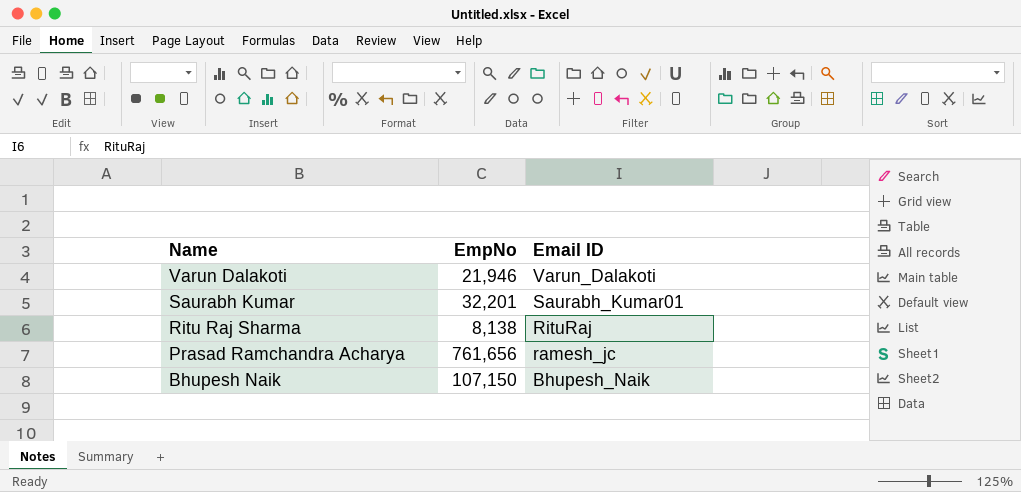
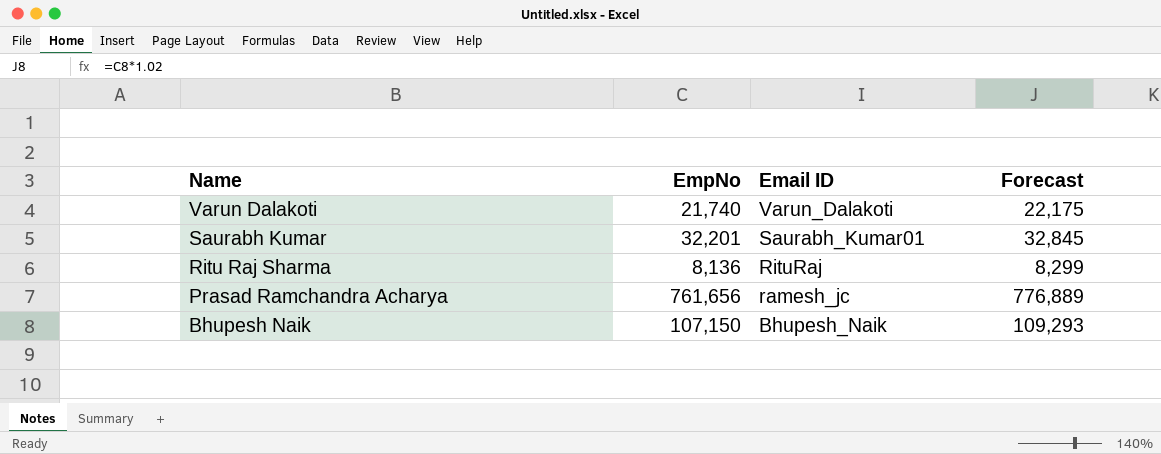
column Forecast | formula: none -> [EmpNo] * 1.02
Varun Dalakoti | EmpNo: 21,946 -> 21,740
Ritu Raj Sharma | EmpNo: 8,138 -> 8,136

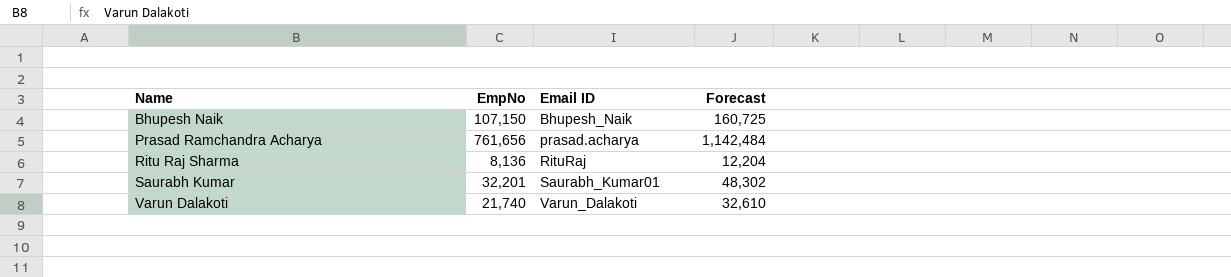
row order: Name descending -> Name ascending
column Forecast | formula: [EmpNo] * 1.02 -> [EmpNo] * 1.5
Prasad Ramchandra Acharya | Email ID: ramesh_jc -> prasad.acharya

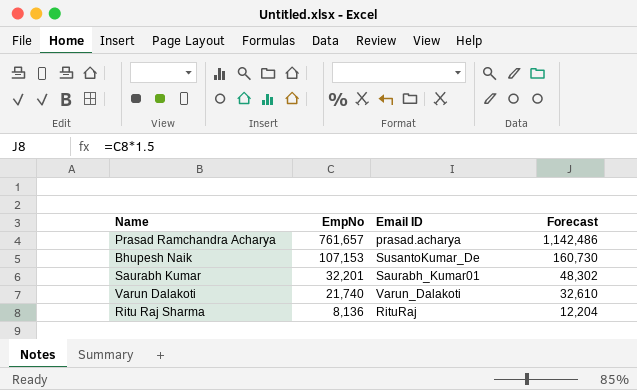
row order: Name ascending -> EmpNo descending
Prasad Ramchandra Acharya | EmpNo: 761,656 -> 761,657
Prasad Ramchandra Acharya | Forecast: 1,142,484 -> 1,142,486
Bhupesh Naik | EmpNo: 107,150 -> 107,153
Bhupesh Naik | Email ID: Bhupesh_Naik -> SusantoKumar_De
Bhupesh Naik | Forecast: 160,725 -> 160,730

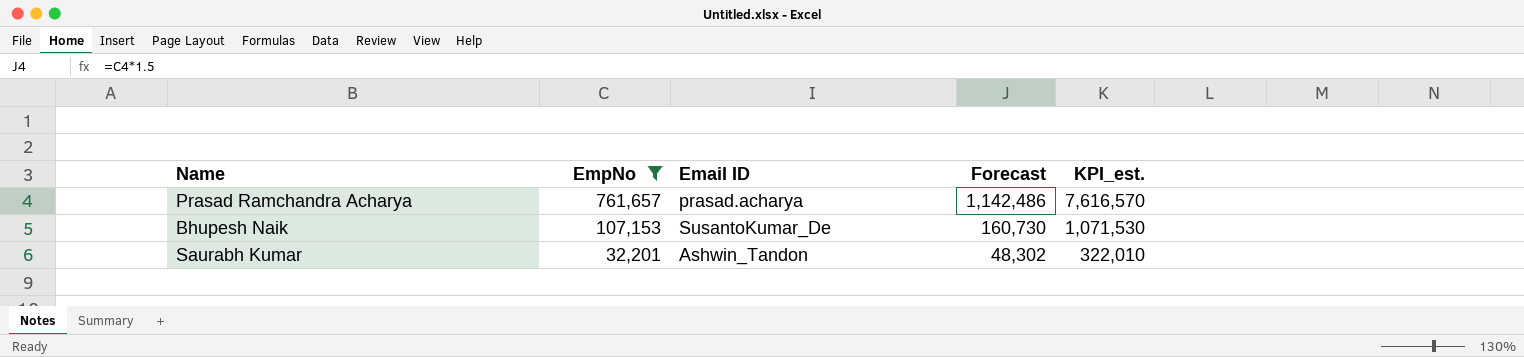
filter: none -> EmpNo >= 32,201
column KPI_est. | formula: none -> [EmpNo] * 10
Saurabh Kumar | Email ID: Saurabh_Kumar01 -> Ashwin_Tandon

